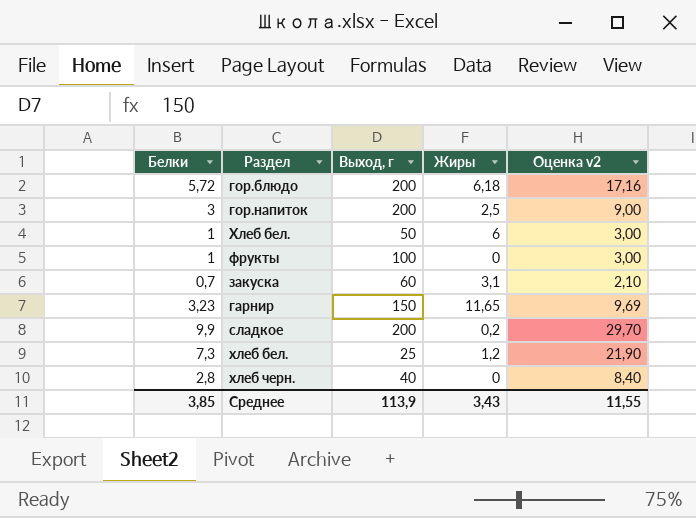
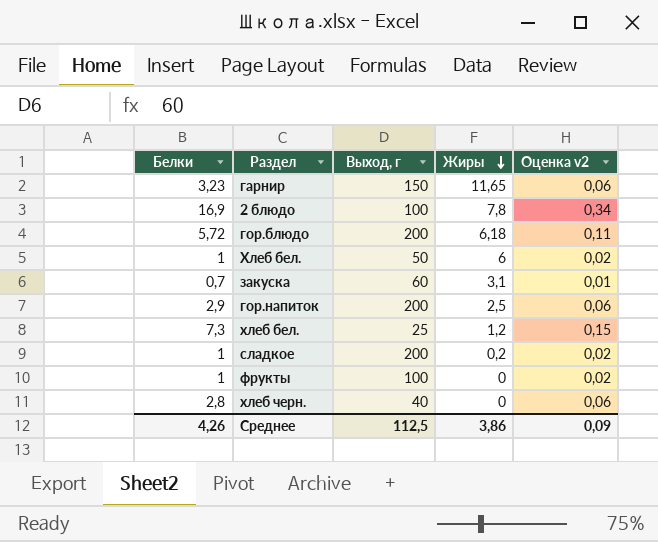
row order: none -> Жиры descending
column Оценка v2 | formula: [Белки] * 3 -> [Белки] * 0,02
row 2 блюдо: none -> 16,9 | 100 | 7,8 | 0,34
гор.напиток | Белки: 3 -> 2,9
сладкое | Белки: 9,9 -> 1
Среднее | Белки: 3,85 -> 4,26
Среднее | Выход, г: 113,9 -> 112,5
Среднее | Жиры: 3,43 -> 3,86
Среднее | Оценка v2: 11,55 -> 0,09

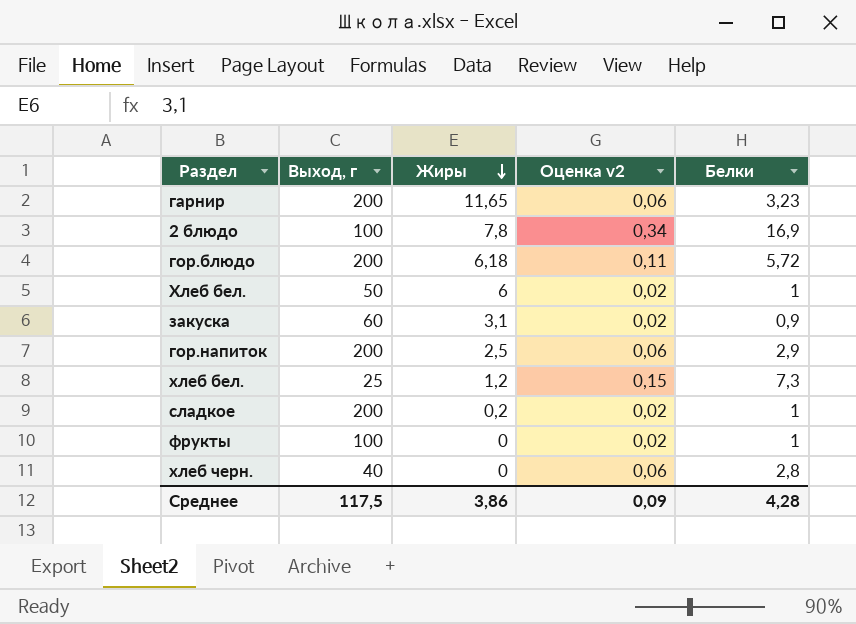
column Белки | position: 1 -> 5
гарнир | Выход, г: 150 -> 200
закуска | Оценка v2: 0,01 -> 0,02
закуска | Белки: 0,7 -> 0,9
Среднее | Выход, г: 112,5 -> 117,5
Среднее | Белки: 4,26 -> 4,28

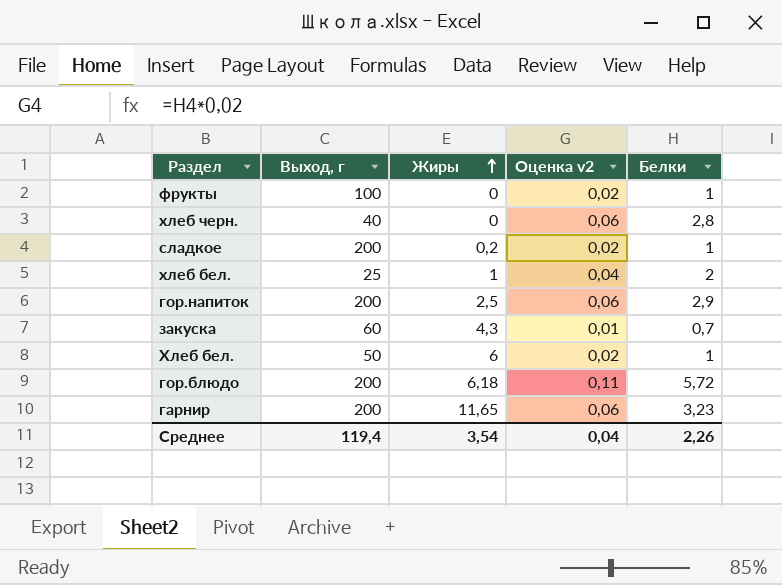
row order: Жиры descending -> Жиры ascending
row 2 блюдо: 100 | 7,8 | 0,34 | 16,9 -> none
хлеб бел. | Жиры: 1,2 -> 1
хлеб бел. | Оценка v2: 0,15 -> 0,04
хлеб бел. | Белки: 7,3 -> 2
закуска | Жиры: 3,1 -> 4,3
закуска | Оценка v2: 0,02 -> 0,01
закуска | Белки: 0,9 -> 0,7
Среднее | Выход, г: 117,5 -> 119,4
Среднее | Жиры: 3,86 -> 3,54
Среднее | Оценка v2: 0,09 -> 0,04
Среднее | Белки: 4,28 -> 2,26

